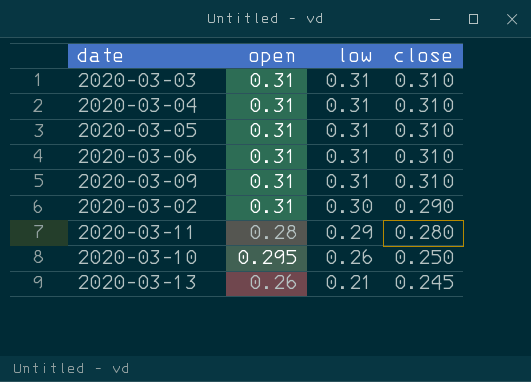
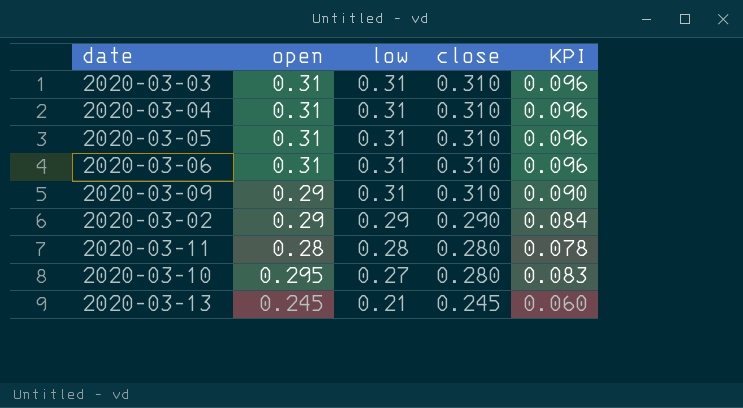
column KPI | formula: none -> [open] * [close]
2020-03-09 | open: 0.31 -> 0.29
2020-03-02 | open: 0.31 -> 0.29
2020-03-02 | low: 0.30 -> 0.29
2020-03-11 | low: 0.29 -> 0.28
2020-03-10 | low: 0.26 -> 0.27
2020-03-10 | close: 0.250 -> 0.280
2020-03-13 | open: 0.26 -> 0.245

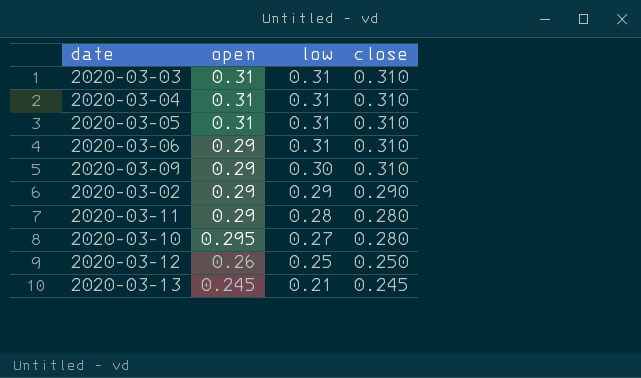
column KPI | formula: [open] * [close] -> none
2020-03-06 | open: 0.31 -> 0.29
2020-03-09 | low: 0.31 -> 0.30
2020-03-11 | open: 0.28 -> 0.29
row 2020-03-12: none -> 0.26 | 0.25 | 0.250

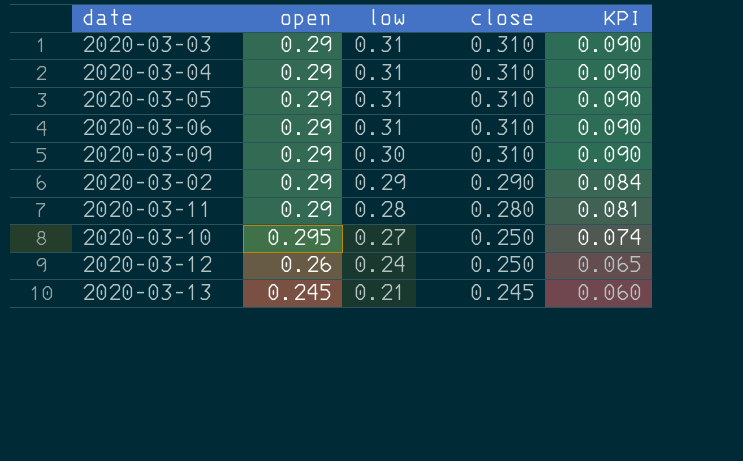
column KPI | formula: none -> [open] * [close]
2020-03-03 | open: 0.31 -> 0.29
2020-03-04 | open: 0.31 -> 0.29
2020-03-05 | open: 0.31 -> 0.29
2020-03-10 | close: 0.280 -> 0.250
2020-03-12 | low: 0.25 -> 0.24

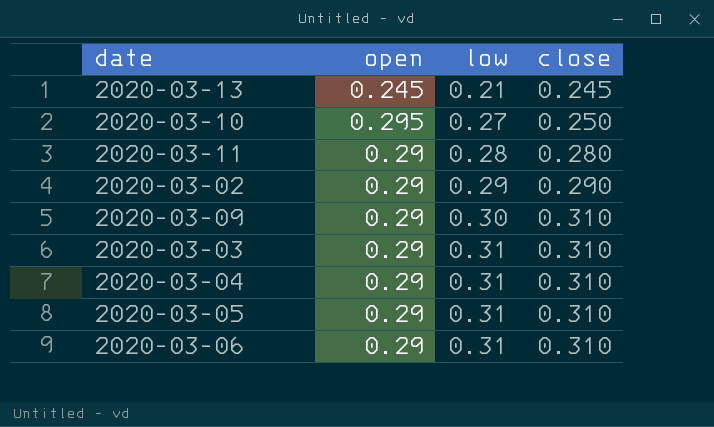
row order: low descending -> low ascending
column KPI | formula: [open] * [close] -> none
row 2020-03-12: 0.26 | 0.24 | 0.250 | 0.065 -> none

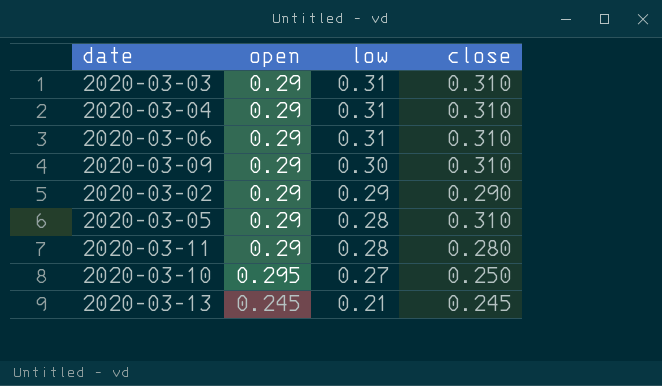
row order: low ascending -> low descending
2020-03-05 | low: 0.31 -> 0.28

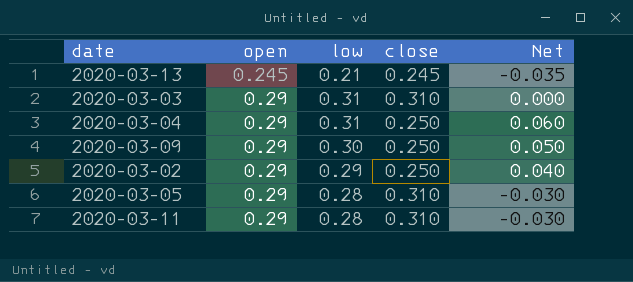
row order: low descending -> open ascending
column Net | formula: none -> [low] - [close]
row 2020-03-06: 0.29 | 0.31 | 0.310 -> none
row 2020-03-10: 0.295 | 0.27 | 0.250 -> none
2020-03-04 | close: 0.310 -> 0.250
2020-03-09 | close: 0.310 -> 0.250
2020-03-02 | close: 0.290 -> 0.250
2020-03-11 | close: 0.280 -> 0.310

